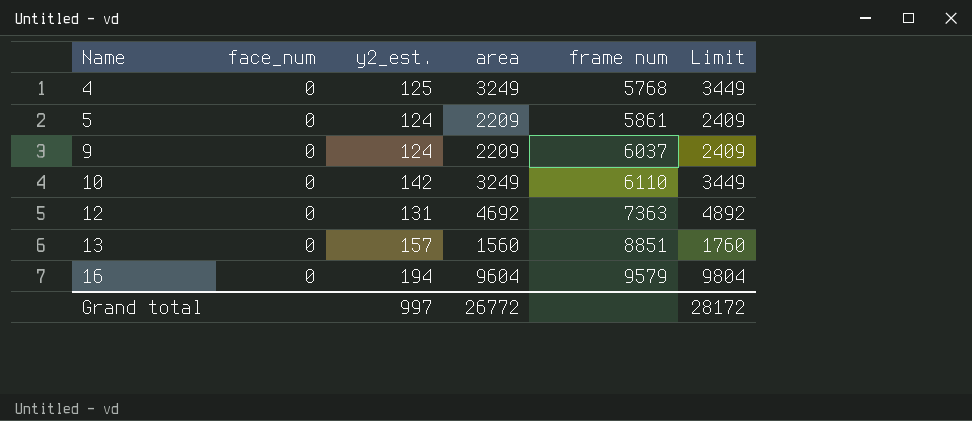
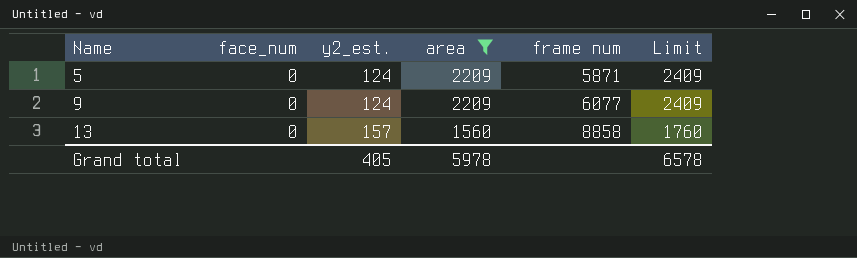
filter: none -> area <= 2209
5 | frame num: 5861 -> 5871
9 | frame num: 6037 -> 6077
13 | frame num: 8851 -> 8858
Grand total | y2_est.: 997 -> 405
Grand total | area: 26772 -> 5978
Grand total | Limit: 28172 -> 6578

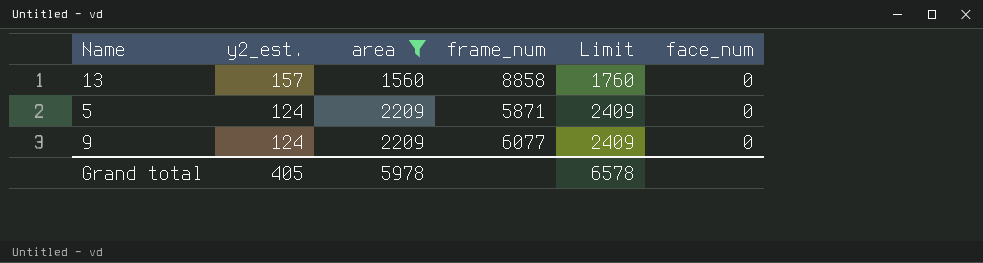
row order: Name ascending -> y2_est. descending
column name: frame num -> frame_num
column face_num | position: 2 -> 6

